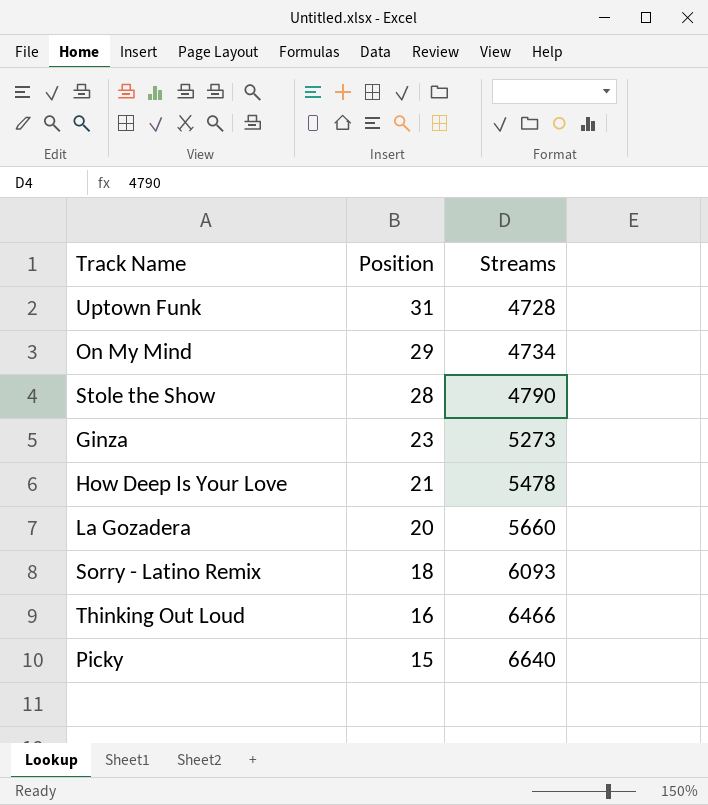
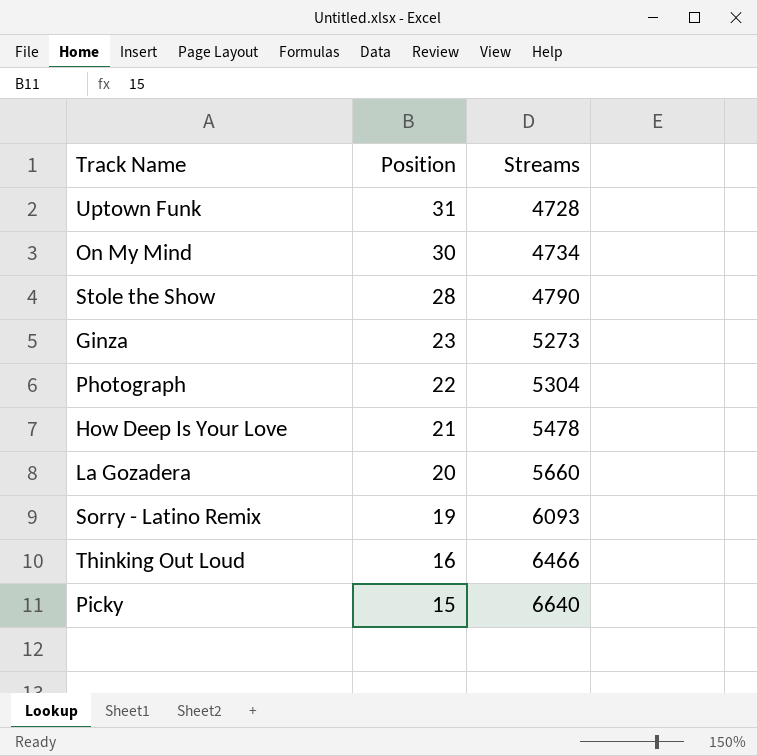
On My Mind | Position: 29 -> 30
row Photograph: none -> 22 | 5304
Sorry - Latino Remix | Position: 18 -> 19

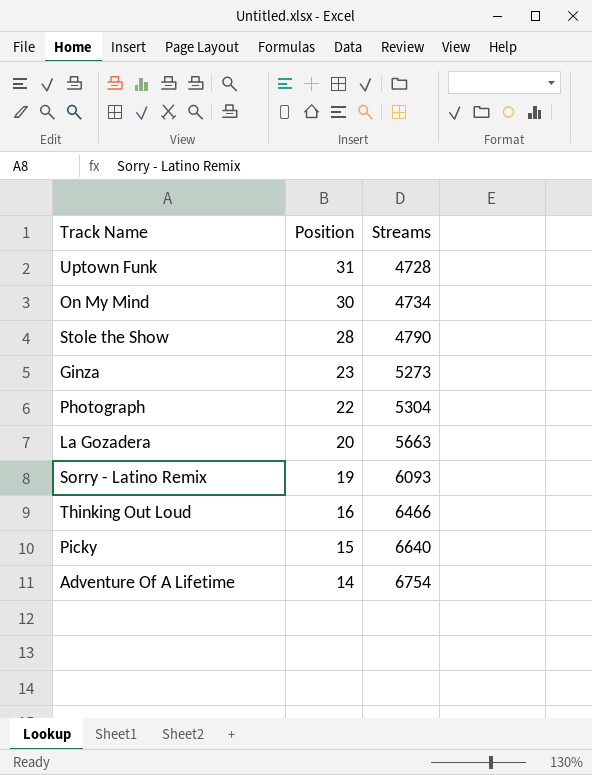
row How Deep Is Your Love: 21 | 5478 -> none
La Gozadera | Streams: 5660 -> 5663
row Adventure Of A Lifetime: none -> 14 | 6754

